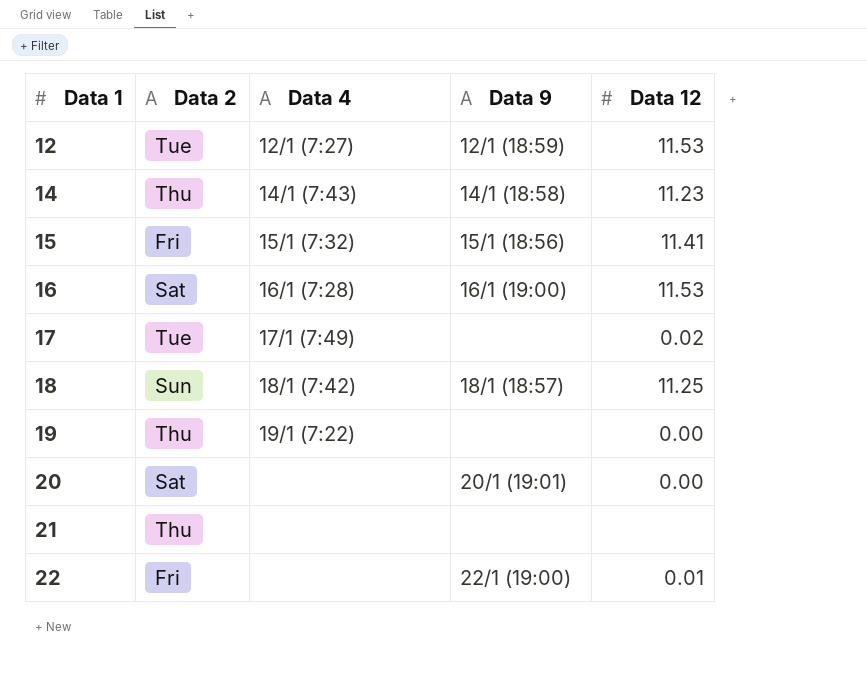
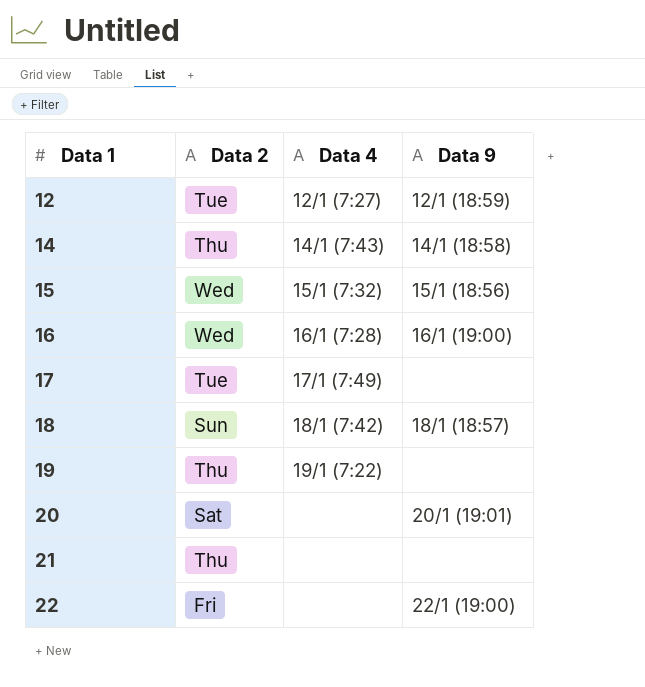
column Data 12 | position: 5 -> none
15 | Data 2: Fri -> Wed
16 | Data 2: Sat -> Wed

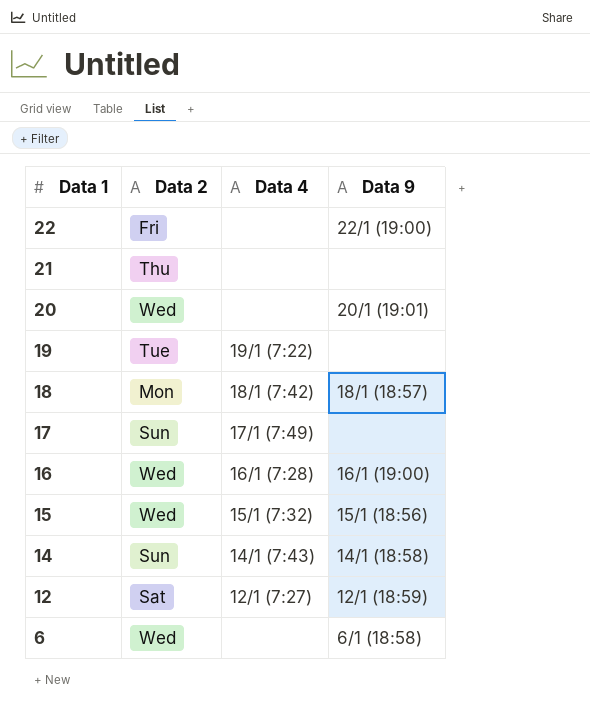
row order: Data 1 ascending -> Data 1 descending
20 | Data 2: Sat -> Wed
19 | Data 2: Thu -> Tue
18 | Data 2: Sun -> Mon
17 | Data 2: Tue -> Sun
14 | Data 2: Thu -> Sun
12 | Data 2: Tue -> Sat
row 6: none -> Wed | none | 6/1 (18:58)

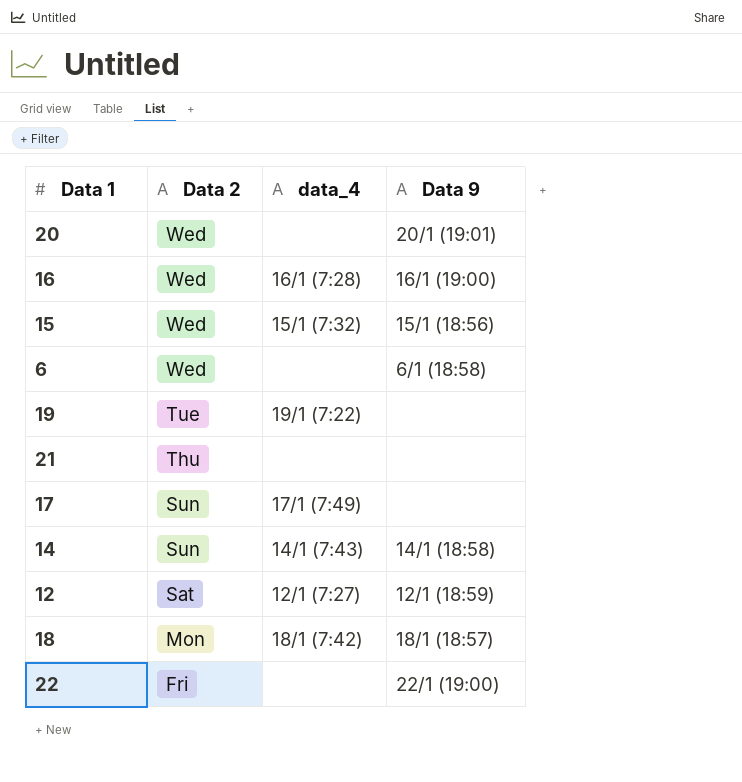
row order: Data 1 descending -> Data 2 descending
column name: Data 4 -> data_4

